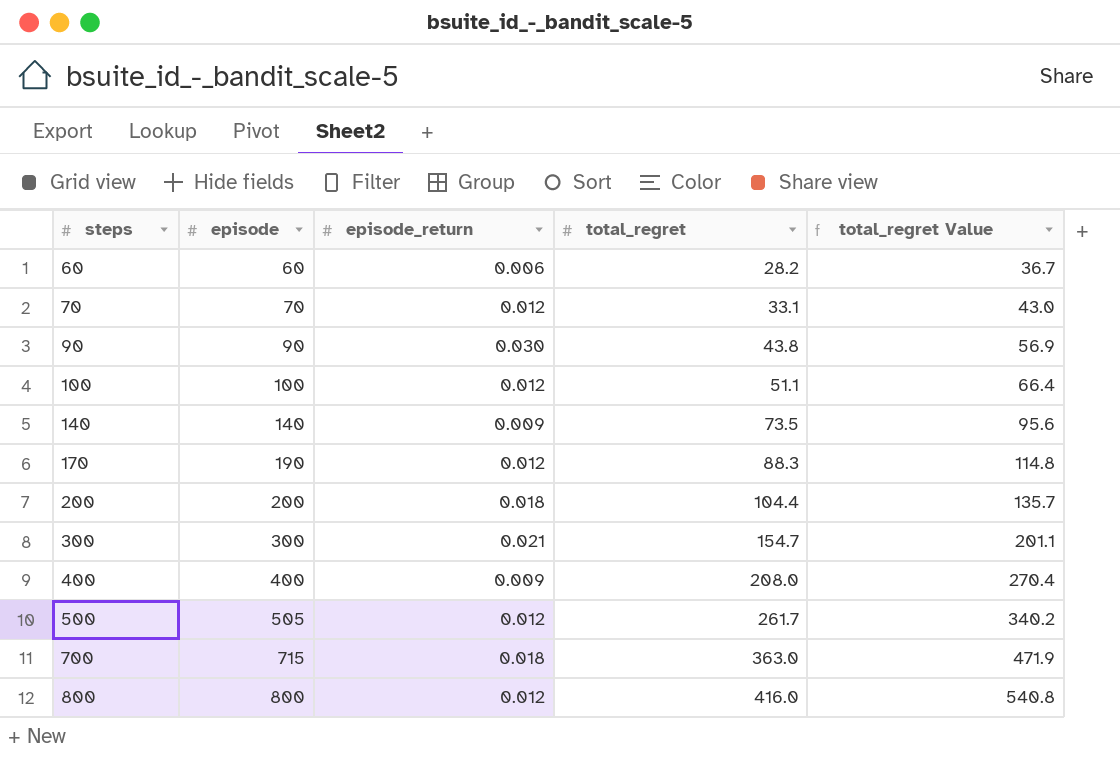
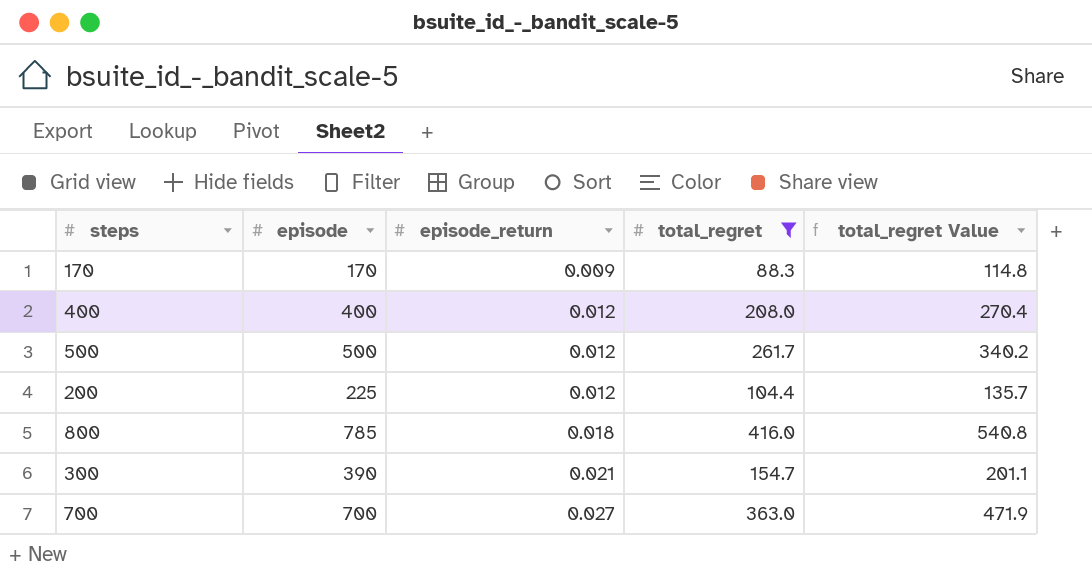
filter: none -> total_regret >= 88.3
row order: steps ascending -> episode_return ascending
170 | episode: 190 -> 170
170 | episode_return: 0.012 -> 0.009
400 | episode_return: 0.009 -> 0.012
500 | episode: 505 -> 500
200 | episode: 200 -> 225
200 | episode_return: 0.018 -> 0.012
800 | episode: 800 -> 785
800 | episode_return: 0.012 -> 0.018
300 | episode: 300 -> 390
700 | episode: 715 -> 700
700 | episode_return: 0.018 -> 0.027

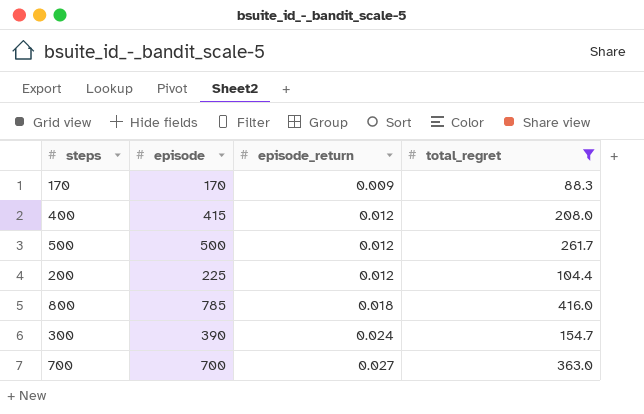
column total_regret Value | formula: [total_regret] * 1.3 -> none
400 | episode: 400 -> 415
300 | episode_return: 0.021 -> 0.024

